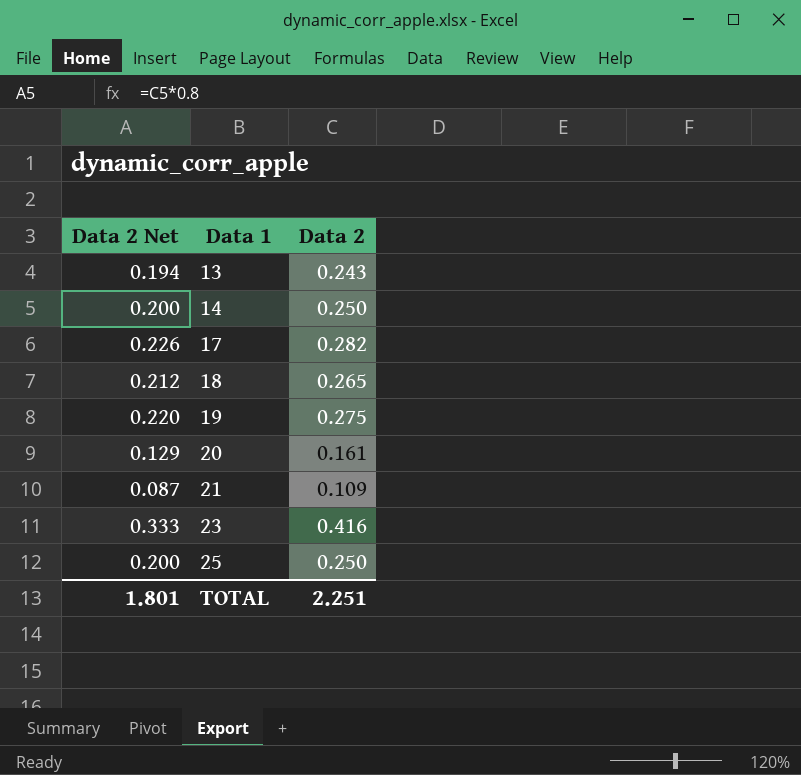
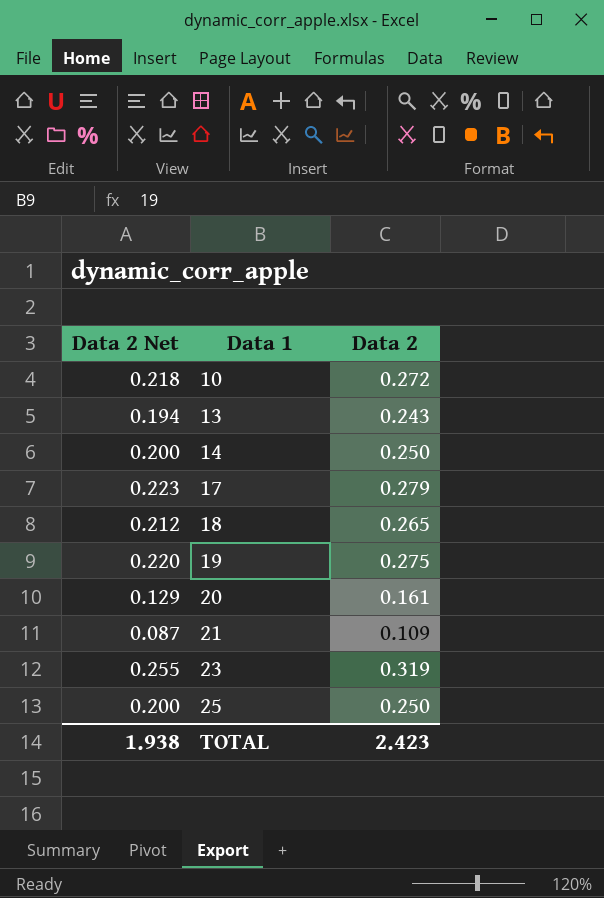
row 10: none -> 0.218 | 0.272
17 | Data 2 Net: 0.226 -> 0.223
17 | Data 2: 0.282 -> 0.279
23 | Data 2 Net: 0.333 -> 0.255
23 | Data 2: 0.416 -> 0.319
TOTAL | Data 2 Net: 1.801 -> 1.938
TOTAL | Data 2: 2.251 -> 2.423

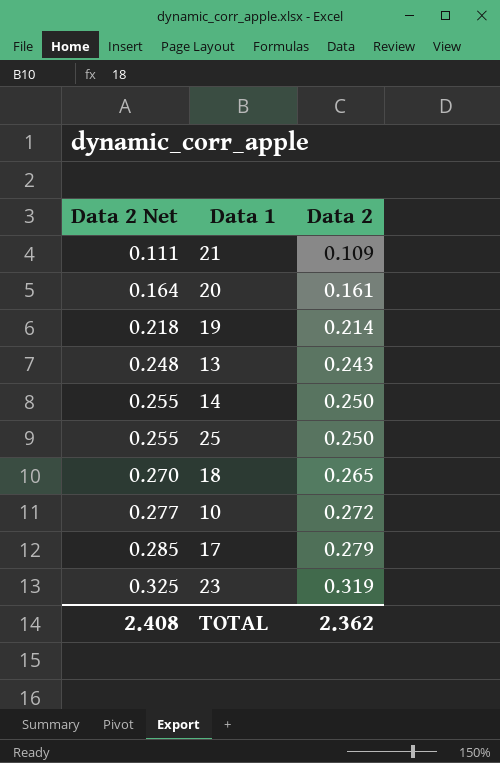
row order: Data 1 ascending -> Data 2 Net ascending
column Data 2 Net | formula: [Data 2] * 0.8 -> [Data 2] * 1.02
19 | Data 2: 0.275 -> 0.214
TOTAL | Data 2 Net: 1.938 -> 2.408
TOTAL | Data 2: 2.423 -> 2.362

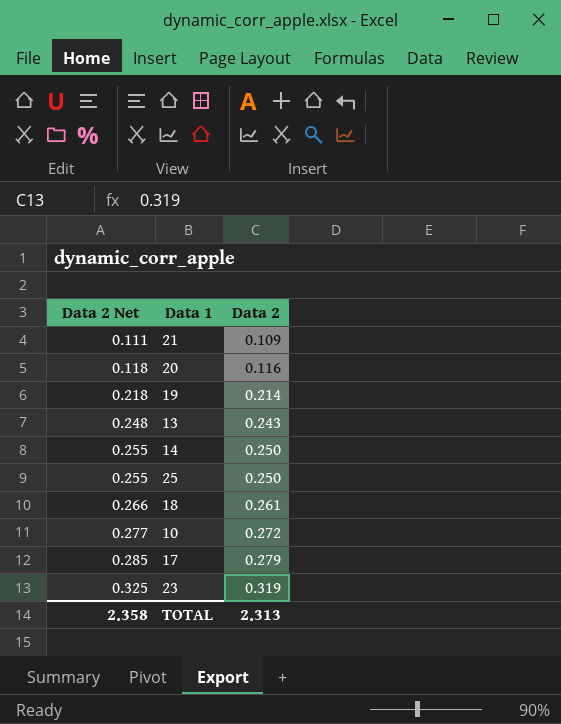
20 | Data 2 Net: 0.164 -> 0.118
20 | Data 2: 0.161 -> 0.116
18 | Data 2 Net: 0.270 -> 0.266
18 | Data 2: 0.265 -> 0.261
TOTAL | Data 2 Net: 2.408 -> 2.358
TOTAL | Data 2: 2.362 -> 2.313

